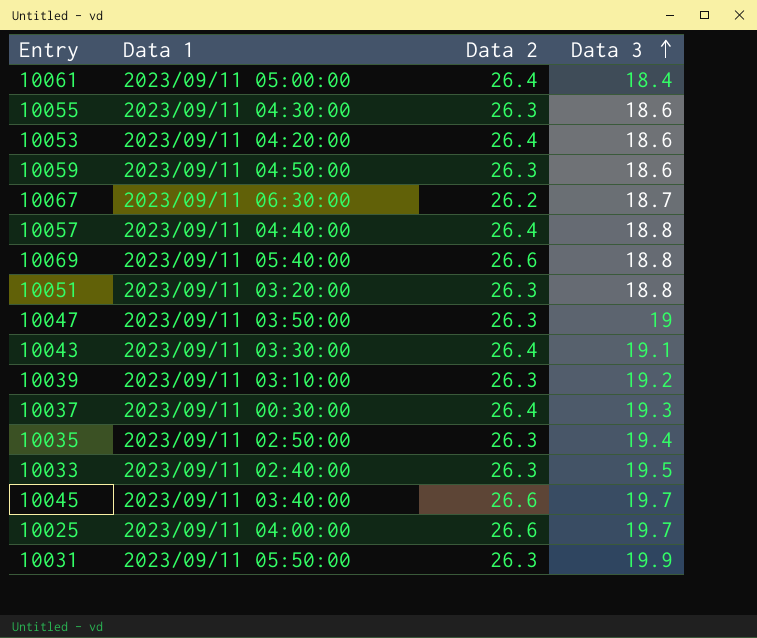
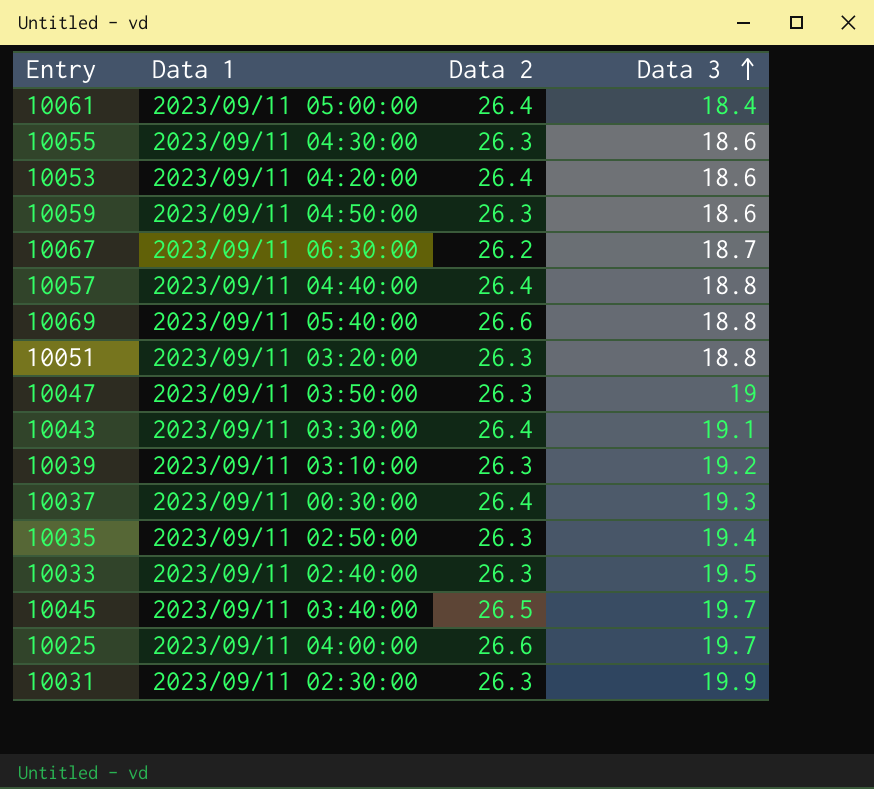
10045 | Data 2: 26.6 -> 26.5
10031 | Data 1: 2023/09/11 05:50:00 -> 2023/09/11 02:30:00

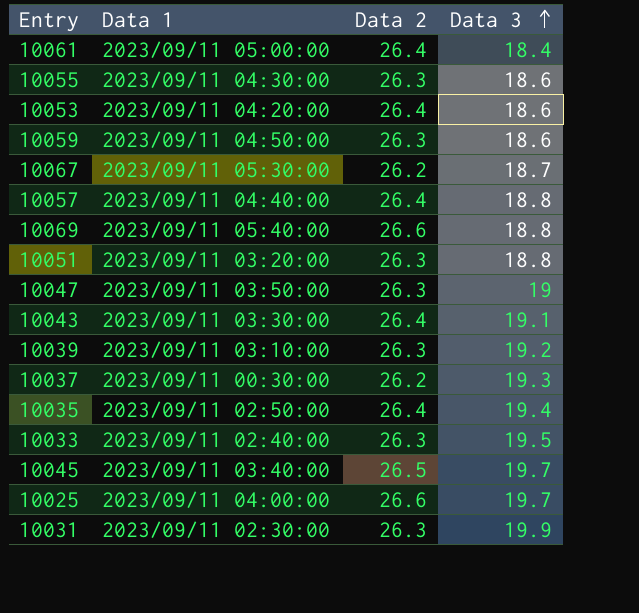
10067 | Data 1: 2023/09/11 06:30:00 -> 2023/09/11 05:30:00
10037 | Data 2: 26.4 -> 26.2
10035 | Data 2: 26.3 -> 26.4

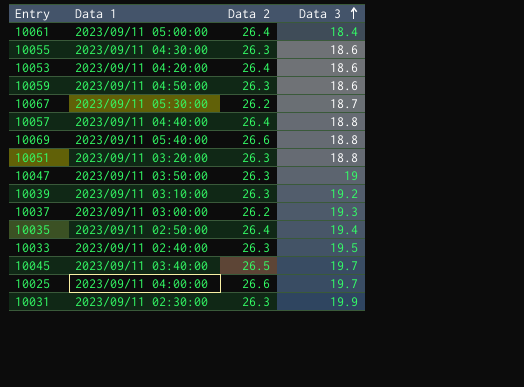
row 10043: 2023/09/11 03:30:00 | 26.4 | 19.1 -> none
10037 | Data 1: 2023/09/11 00:30:00 -> 2023/09/11 03:00:00

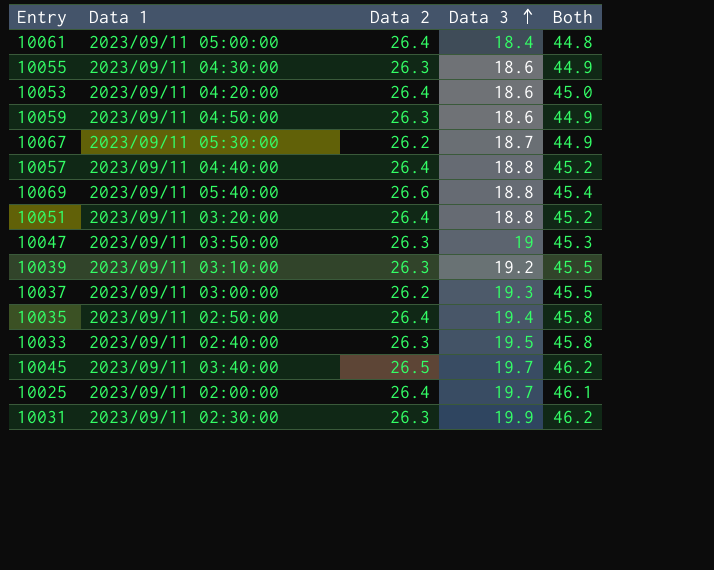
column Both | formula: none -> [Data 2] + [Data 3]
10051 | Data 2: 26.3 -> 26.4
10025 | Data 1: 2023/09/11 04:00:00 -> 2023/09/11 02:00:00
10025 | Data 2: 26.6 -> 26.4

